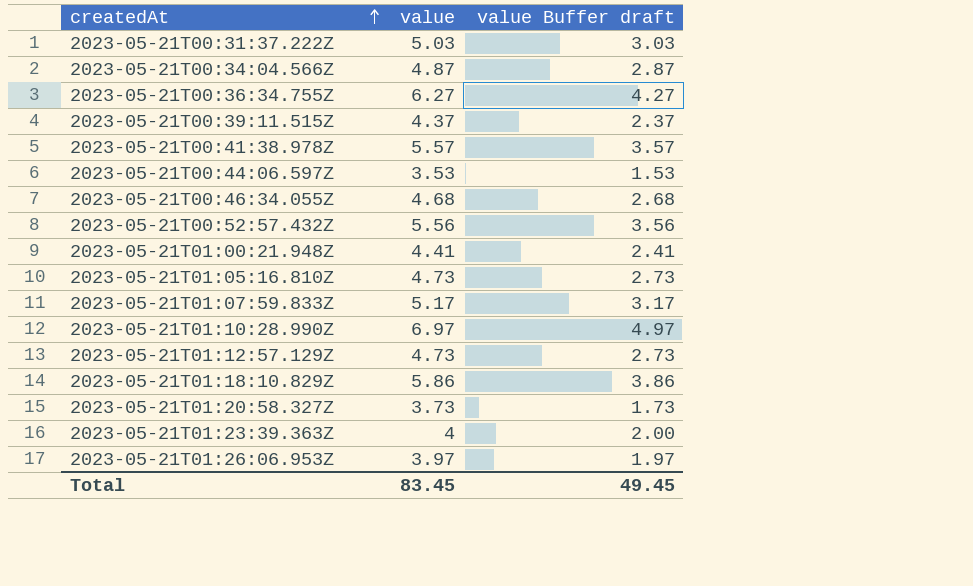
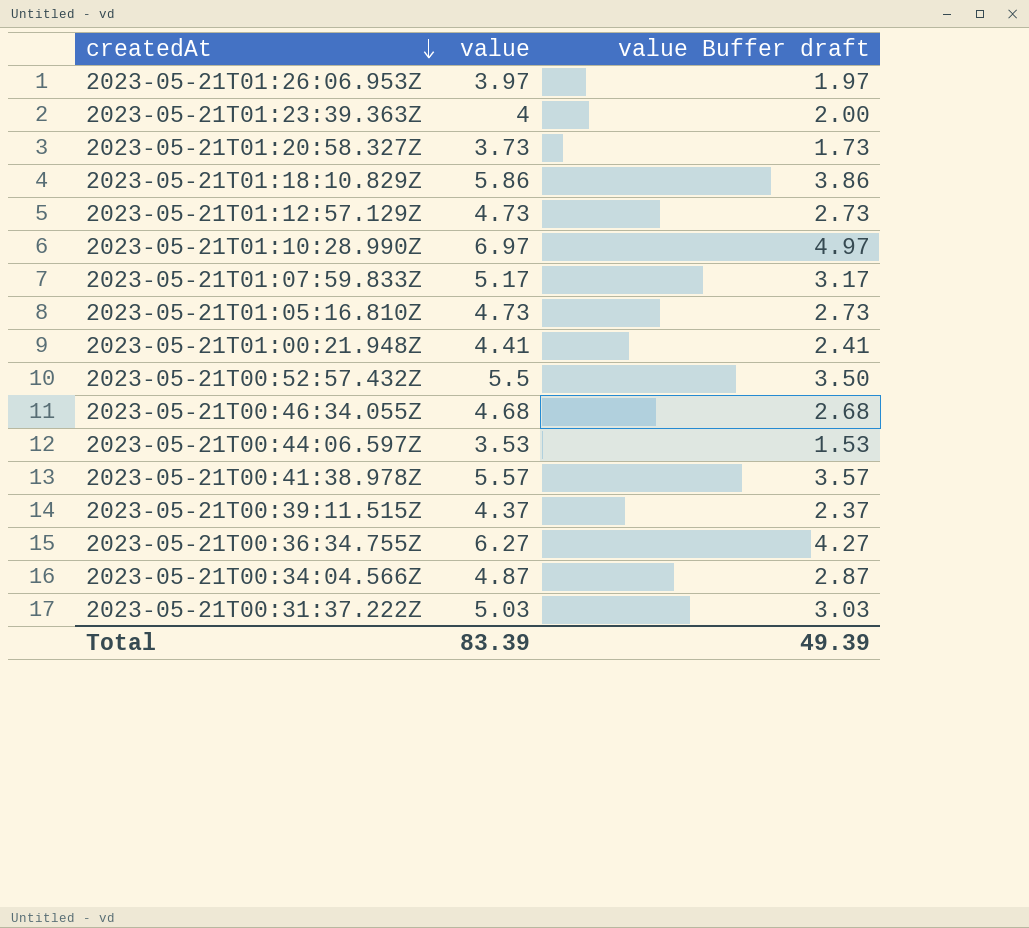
row order: createdAt ascending -> createdAt descending
2023-05-21T00:52:57.432Z | value: 5.56 -> 5.5
2023-05-21T00:52:57.432Z | value Buffer draft: 3.56 -> 3.50
Total | value: 83.45 -> 83.39
Total | value Buffer draft: 49.45 -> 49.39

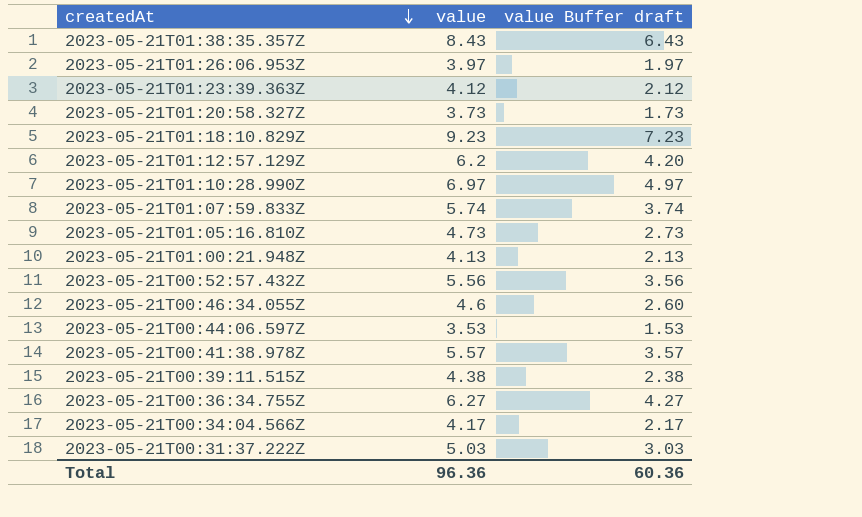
row 2023-05-21T01:38:35.357Z: none -> 8.43 | 6.43
2023-05-21T01:23:39.363Z | value: 4 -> 4.12
2023-05-21T01:23:39.363Z | value Buffer draft: 2.00 -> 2.12
2023-05-21T01:18:10.829Z | value: 5.86 -> 9.23
2023-05-21T01:18:10.829Z | value Buffer draft: 3.86 -> 7.23
2023-05-21T01:12:57.129Z | value: 4.73 -> 6.2
2023-05-21T01:12:57.129Z | value Buffer draft: 2.73 -> 4.20
2023-05-21T01:07:59.833Z | value: 5.17 -> 5.74
2023-05-21T01:07:59.833Z | value Buffer draft: 3.17 -> 3.74
2023-05-21T01:00:21.948Z | value: 4.41 -> 4.13
2023-05-21T01:00:21.948Z | value Buffer draft: 2.41 -> 2.13
2023-05-21T00:52:57.432Z | value: 5.5 -> 5.56
2023-05-21T00:52:57.432Z | value Buffer draft: 3.50 -> 3.56
2023-05-21T00:46:34.055Z | value: 4.68 -> 4.6
2023-05-21T00:46:34.055Z | value Buffer draft: 2.68 -> 2.60
2023-05-21T00:39:11.515Z | value: 4.37 -> 4.38
2023-05-21T00:39:11.515Z | value Buffer draft: 2.37 -> 2.38
2023-05-21T00:34:04.566Z | value: 4.87 -> 4.17
2023-05-21T00:34:04.566Z | value Buffer draft: 2.87 -> 2.17
Total | value: 83.39 -> 96.36
Total | value Buffer draft: 49.39 -> 60.36

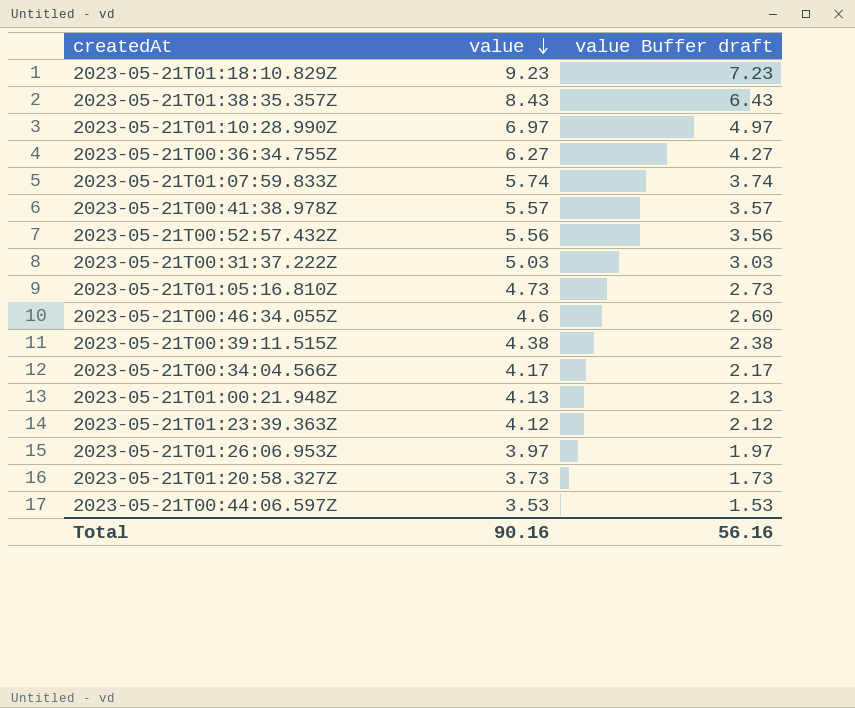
row order: createdAt descending -> value descending
row 2023-05-21T01:12:57.129Z: 6.2 | 4.20 -> none
Total | value: 96.36 -> 90.16
Total | value Buffer draft: 60.36 -> 56.16

